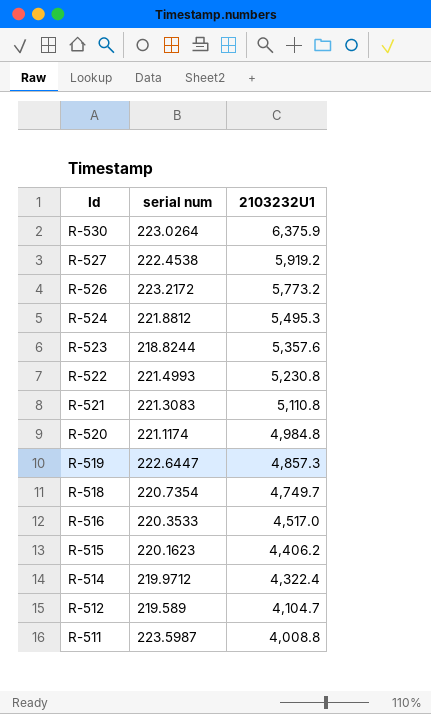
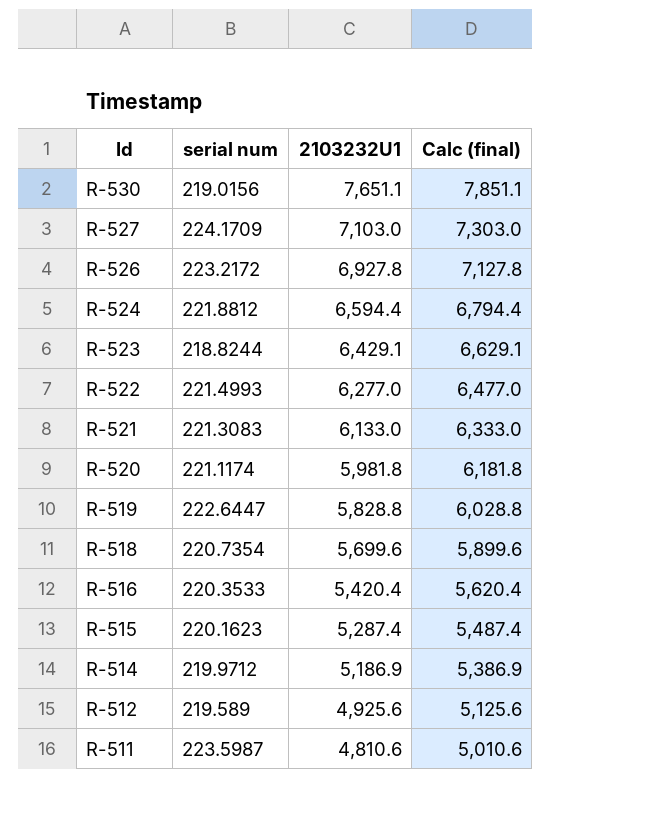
column Calc (final) | formula: none -> [2103232U1] + 200
R-530 | serial num: 223.0264 -> 219.0156
R-530 | 2103232U1: 6,375.9 -> 7,651.1
R-527 | serial num: 222.4538 -> 224.1709
R-527 | 2103232U1: 5,919.2 -> 7,103.0
R-526 | 2103232U1: 5,773.2 -> 6,927.8
R-524 | 2103232U1: 5,495.3 -> 6,594.4
R-523 | 2103232U1: 5,357.6 -> 6,429.1
R-522 | 2103232U1: 5,230.8 -> 6,277.0
R-521 | 2103232U1: 5,110.8 -> 6,133.0
R-520 | 2103232U1: 4,984.8 -> 5,981.8
R-519 | 2103232U1: 4,857.3 -> 5,828.8
R-518 | 2103232U1: 4,749.7 -> 5,699.6
R-516 | 2103232U1: 4,517.0 -> 5,420.4
R-515 | 2103232U1: 4,406.2 -> 5,287.4
R-514 | 2103232U1: 4,322.4 -> 5,186.9
R-512 | 2103232U1: 4,104.7 -> 4,925.6
R-511 | 2103232U1: 4,008.8 -> 4,810.6

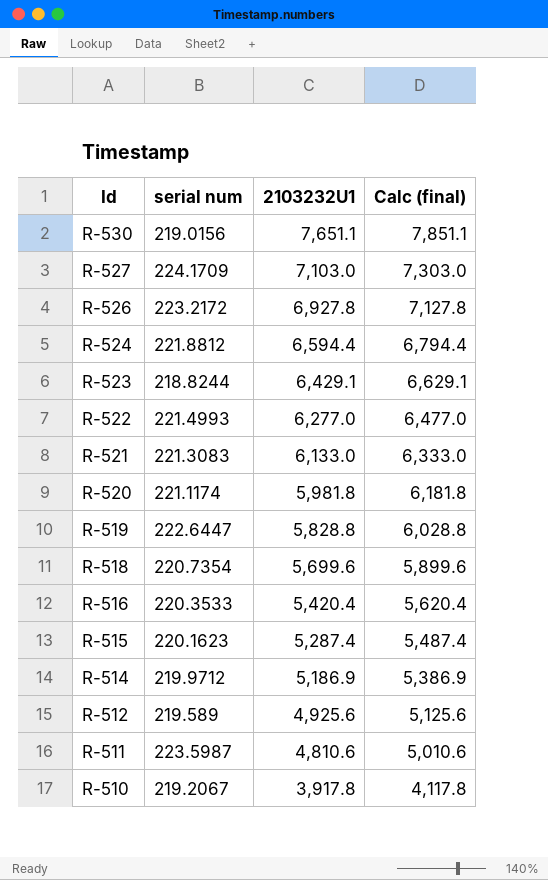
row R-510: none -> 219.2067 | 3,917.8 | 4,117.8

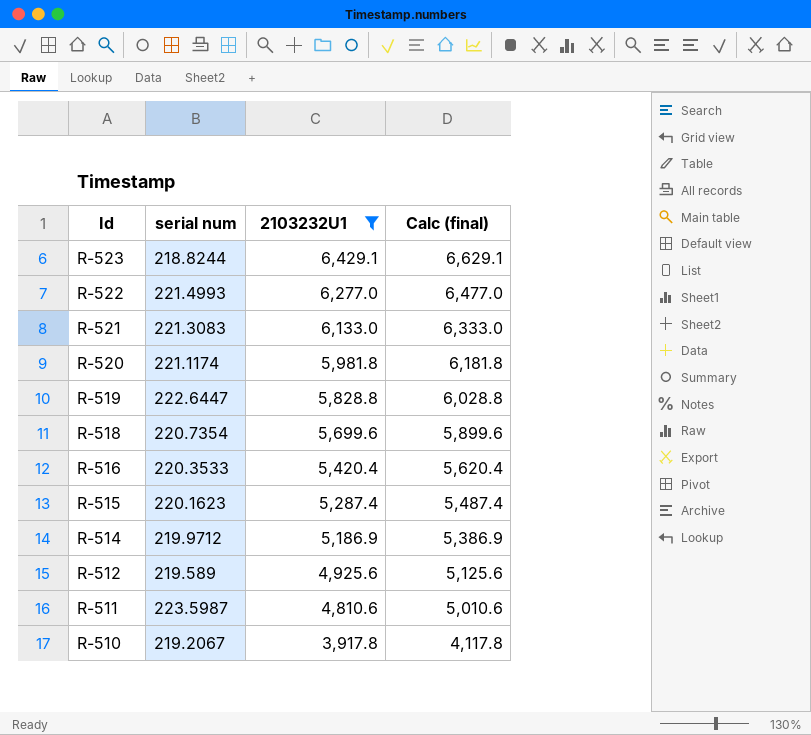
filter: none -> 2103232U1 <= 6,429.1

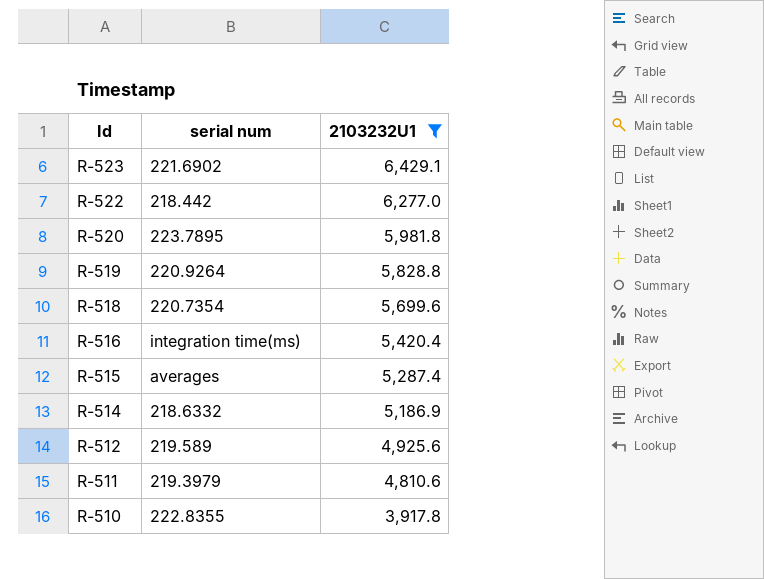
column Calc (final) | formula: [2103232U1] + 200 -> none
row R-521: 221.3083 | 6,133.0 | 6,333.0 -> none
R-523 | serial num: 218.8244 -> 221.6902
R-522 | serial num: 221.4993 -> 218.442
R-520 | serial num: 221.1174 -> 223.7895
R-519 | serial num: 222.6447 -> 220.9264
R-516 | serial num: 220.3533 -> integration time(ms)
R-515 | serial num: 220.1623 -> averages
R-514 | serial num: 219.9712 -> 218.6332
R-511 | serial num: 223.5987 -> 219.3979
R-510 | serial num: 219.2067 -> 222.8355

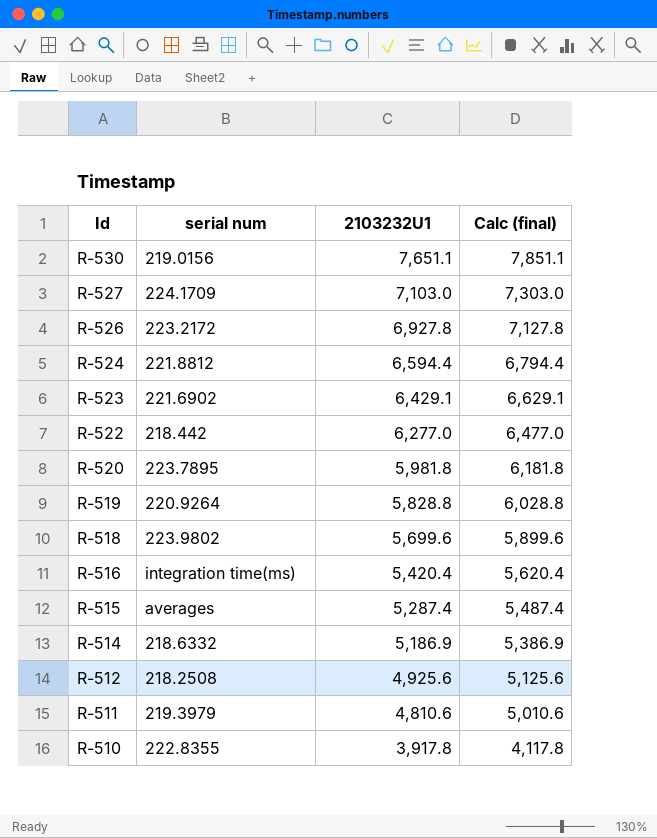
filter: 2103232U1 <= 6,429.1 -> none
column Calc (final) | formula: none -> [2103232U1] + 200
R-518 | serial num: 220.7354 -> 223.9802
R-512 | serial num: 219.589 -> 218.2508

